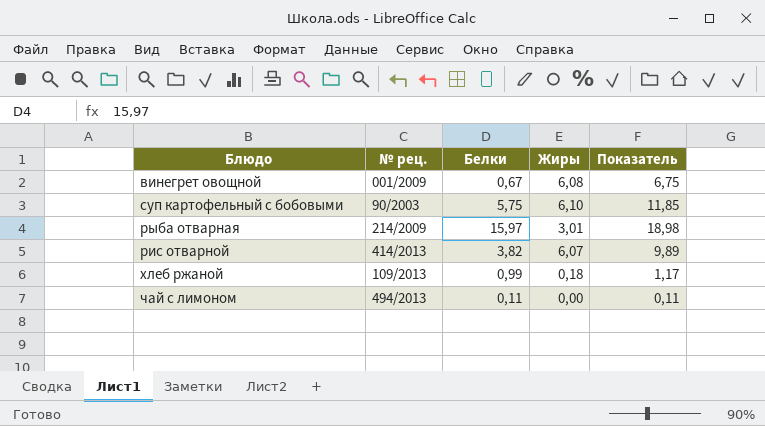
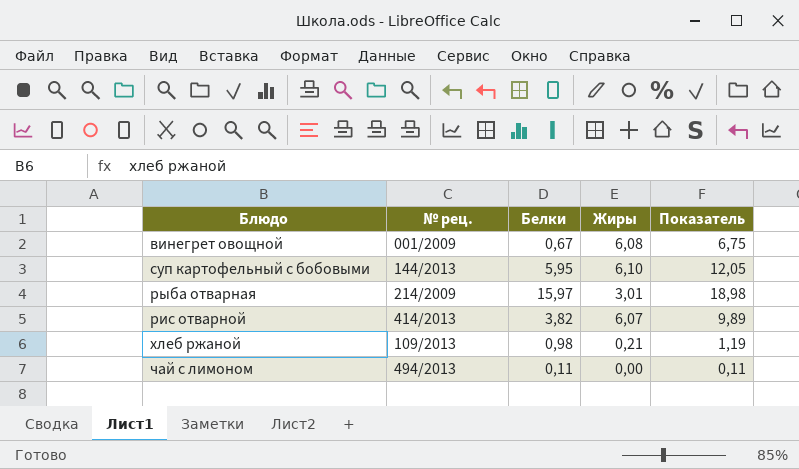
суп картофельный с бобовыми | № рец.: 90/2003 -> 144/2013
суп картофельный с бобовыми | Белки: 5,75 -> 5,95
суп картофельный с бобовыми | Показатель: 11,85 -> 12,05
хлеб ржаной | Белки: 0,99 -> 0,98
хлеб ржаной | Жиры: 0,18 -> 0,21
хлеб ржаной | Показатель: 1,17 -> 1,19

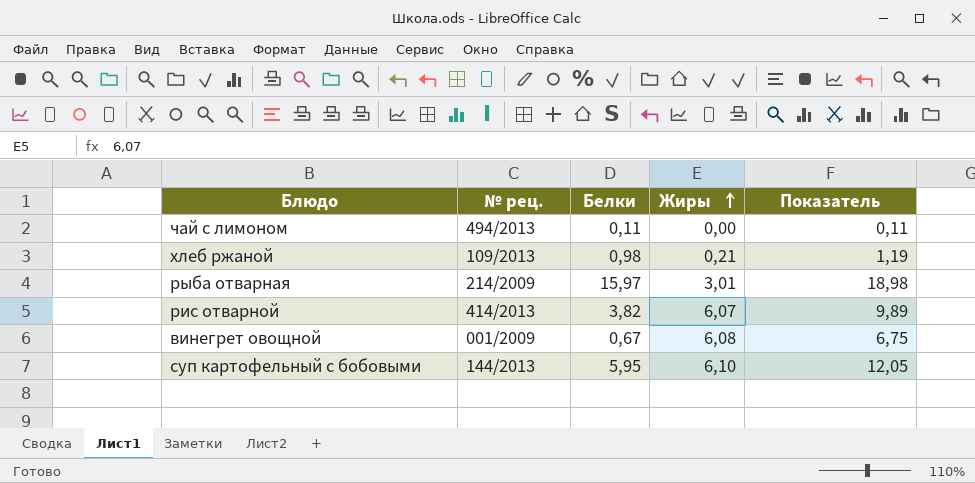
row order: none -> Жиры ascending

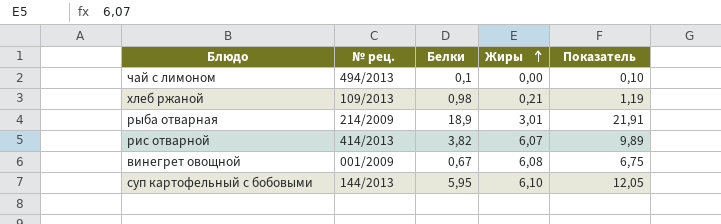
чай с лимоном | Белки: 0,11 -> 0,1
чай с лимоном | Показатель: 0,11 -> 0,10
рыба отварная | Белки: 15,97 -> 18,9
рыба отварная | Показатель: 18,98 -> 21,91

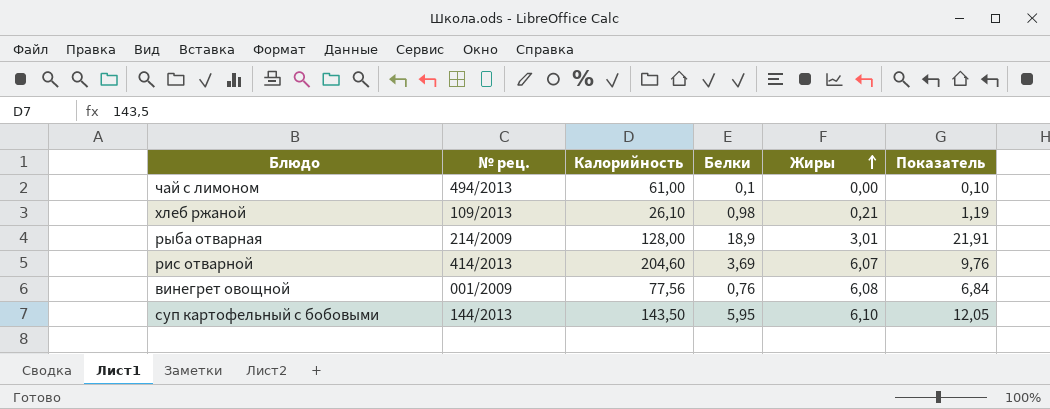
column Калорийность | position: none -> 3
рис отварной | Белки: 3,82 -> 3,69
рис отварной | Показатель: 9,89 -> 9,76
винегрет овощной | Белки: 0,67 -> 0,76
винегрет овощной | Показатель: 6,75 -> 6,84

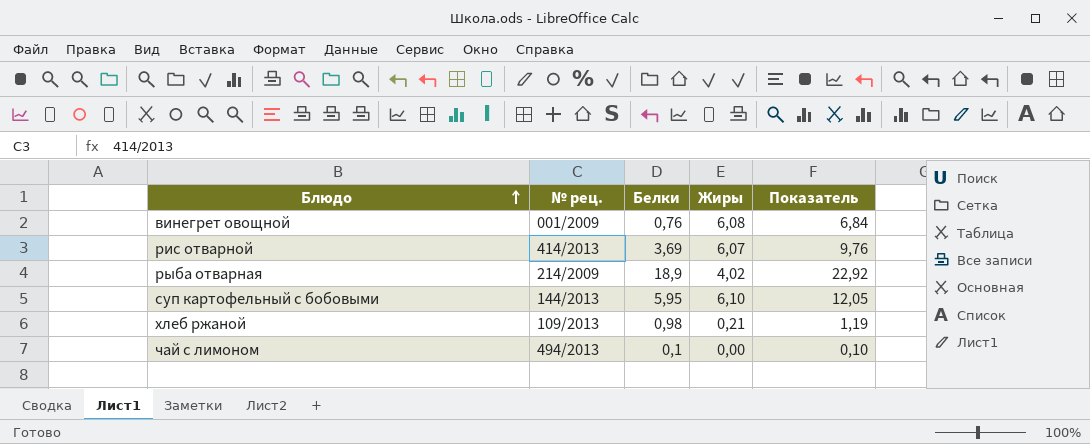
row order: Жиры ascending -> Блюдо ascending
column Калорийность | position: 3 -> none
рыба отварная | Жиры: 3,01 -> 4,02
рыба отварная | Показатель: 21,91 -> 22,92

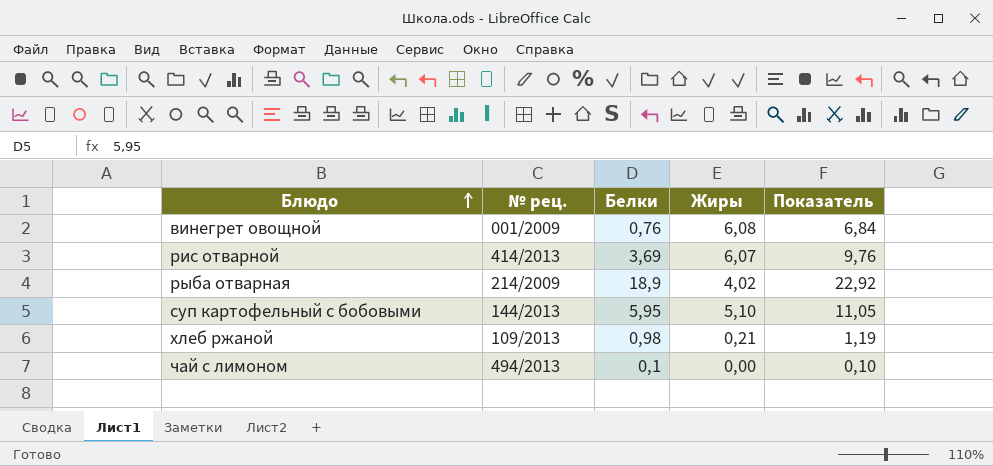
суп картофельный с бобовыми | Жиры: 6,10 -> 5,10
суп картофельный с бобовыми | Показатель: 12,05 -> 11,05

